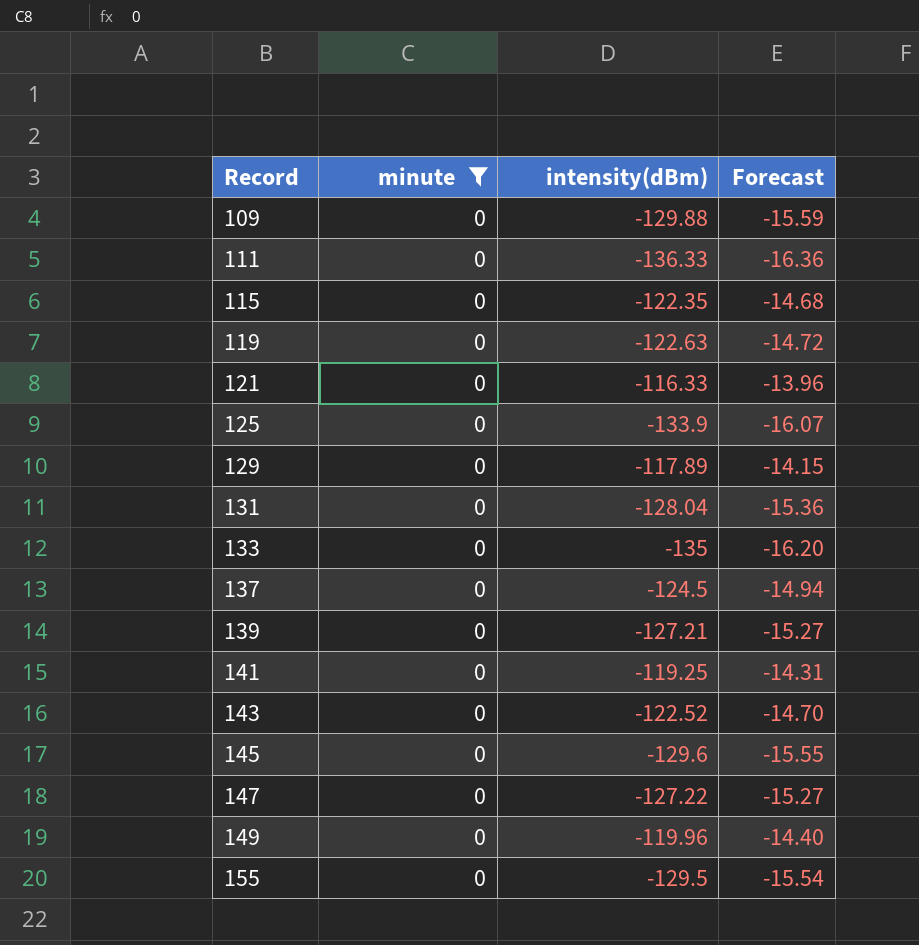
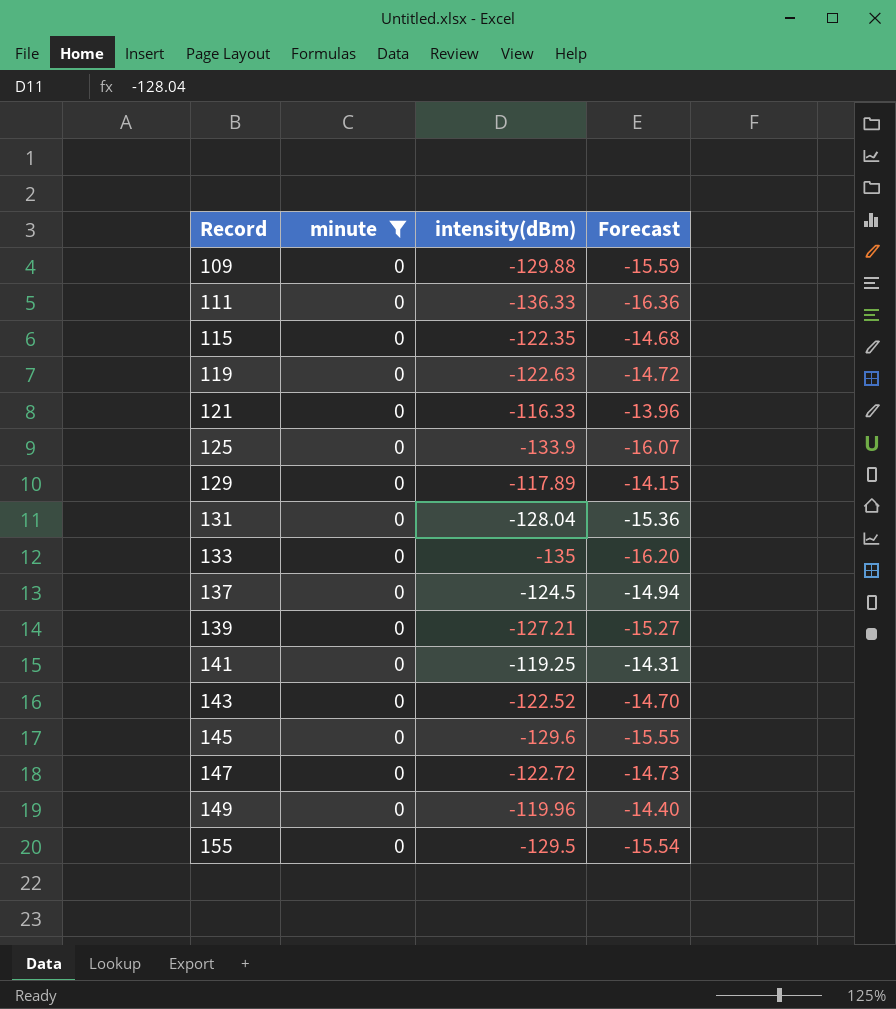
147 | intensity(dBm): -127.22 -> -122.72
147 | Forecast: -15.27 -> -14.73

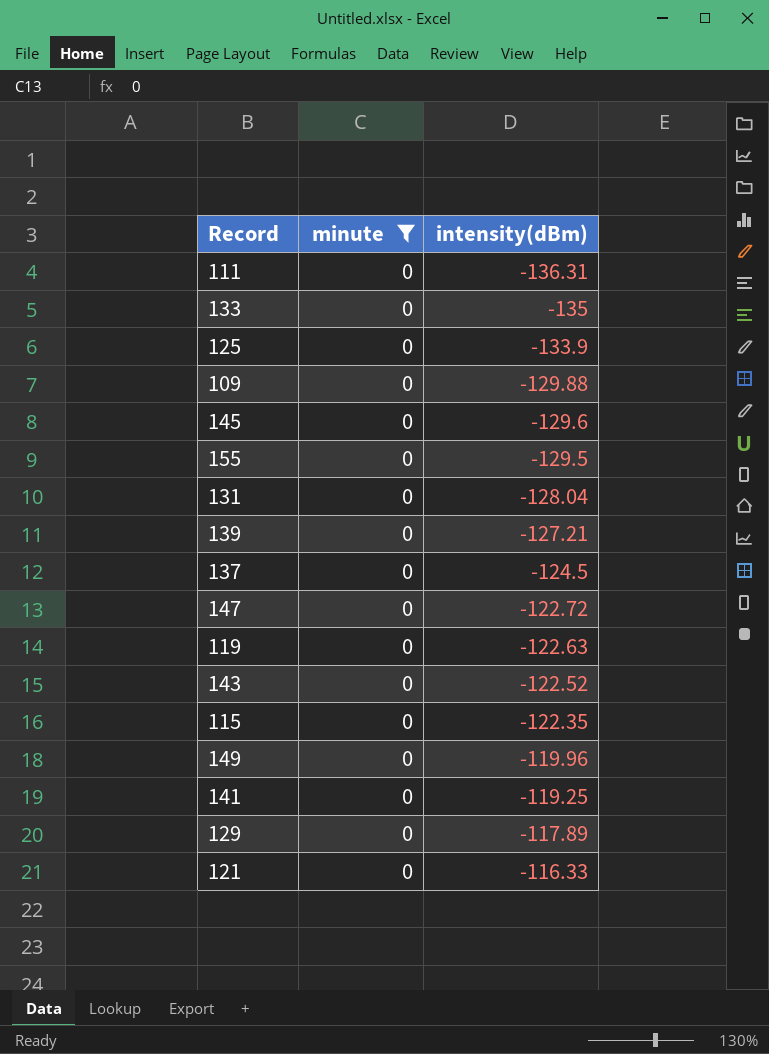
row order: Record ascending -> intensity(dBm) ascending
column Forecast | formula: [intensity(dBm)] * 0.12 -> none
111 | intensity(dBm): -136.33 -> -136.31

